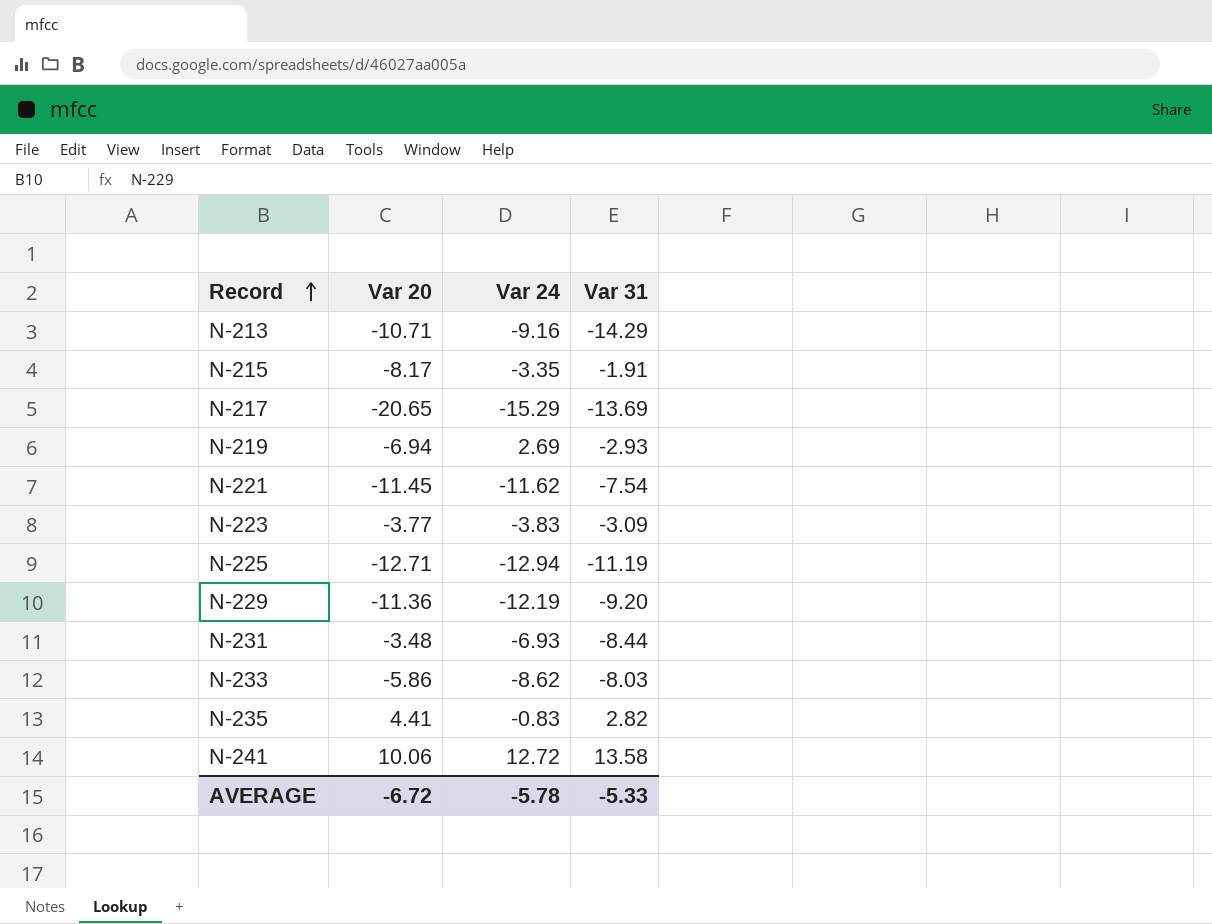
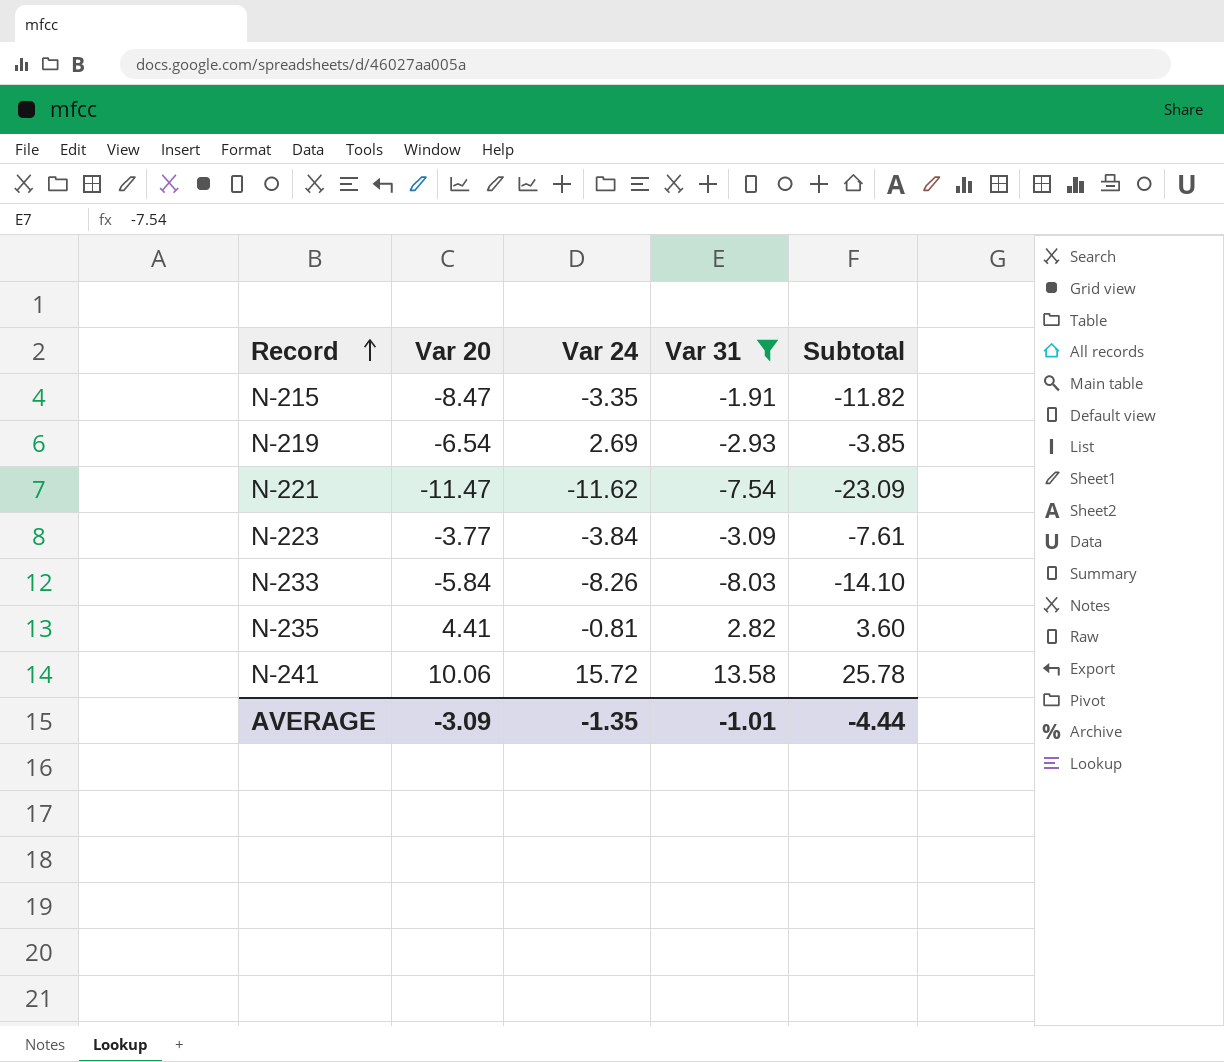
filter: none -> Var 31 >= -8.03
column Subtotal | formula: none -> [Var 20] + [Var 24]
N-215 | Var 20: -8.17 -> -8.47
N-219 | Var 20: -6.94 -> -6.54
N-221 | Var 20: -11.45 -> -11.47
N-223 | Var 24: -3.83 -> -3.84
N-233 | Var 20: -5.86 -> -5.84
N-233 | Var 24: -8.62 -> -8.26
N-235 | Var 24: -0.83 -> -0.81
N-241 | Var 24: 12.72 -> 15.72
AVERAGE | Var 20: -6.72 -> -3.09
AVERAGE | Var 24: -5.78 -> -1.35
AVERAGE | Var 31: -5.33 -> -1.01

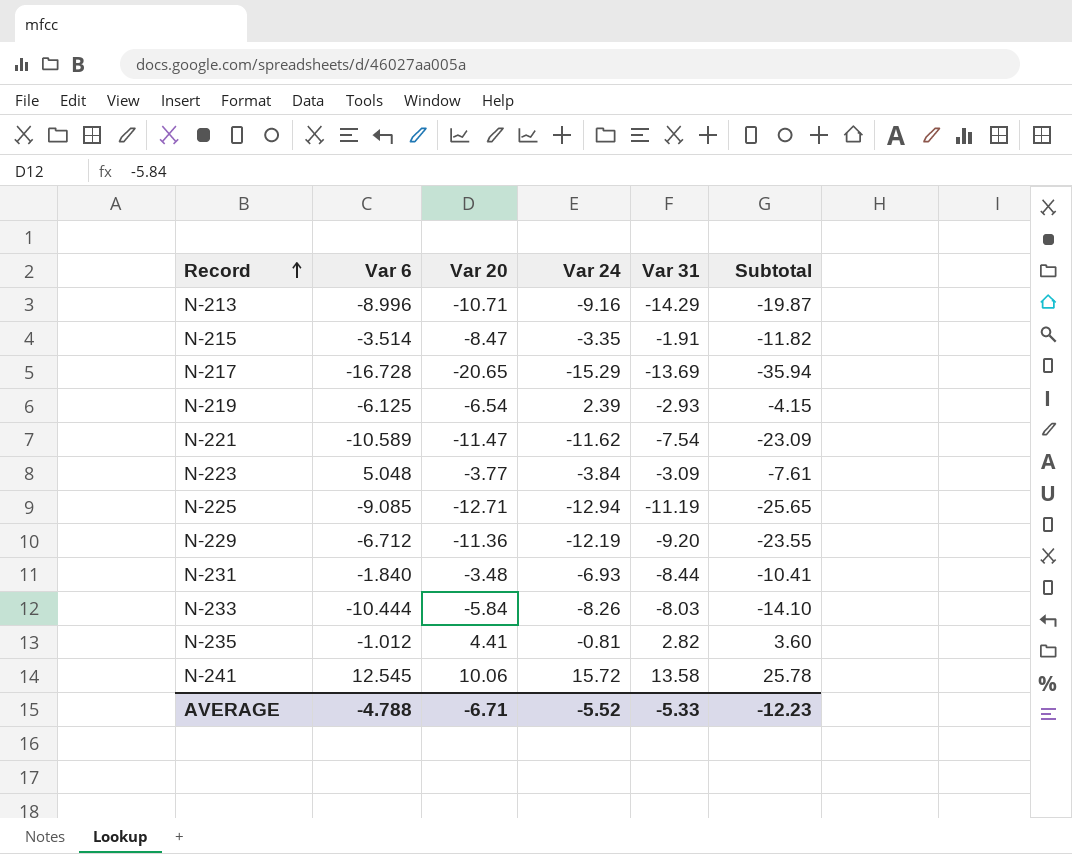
filter: Var 31 >= -8.03 -> none
column Var 6 | position: none -> 2
N-219 | Var 24: 2.69 -> 2.39
N-219 | Subtotal: -3.85 -> -4.15
AVERAGE | Var 20: -3.09 -> -6.71
AVERAGE | Var 24: -1.35 -> -5.52
AVERAGE | Var 31: -1.01 -> -5.33
AVERAGE | Subtotal: -4.44 -> -12.23

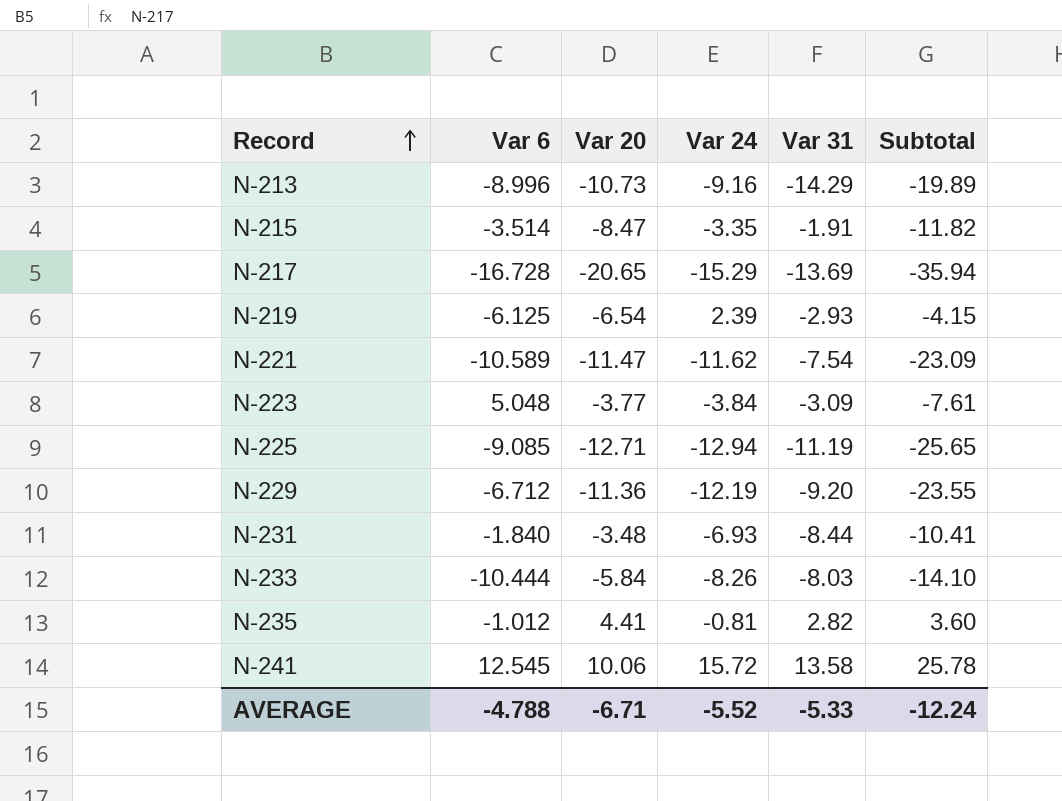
N-213 | Var 20: -10.71 -> -10.73
N-213 | Subtotal: -19.87 -> -19.89
AVERAGE | Subtotal: -12.23 -> -12.24

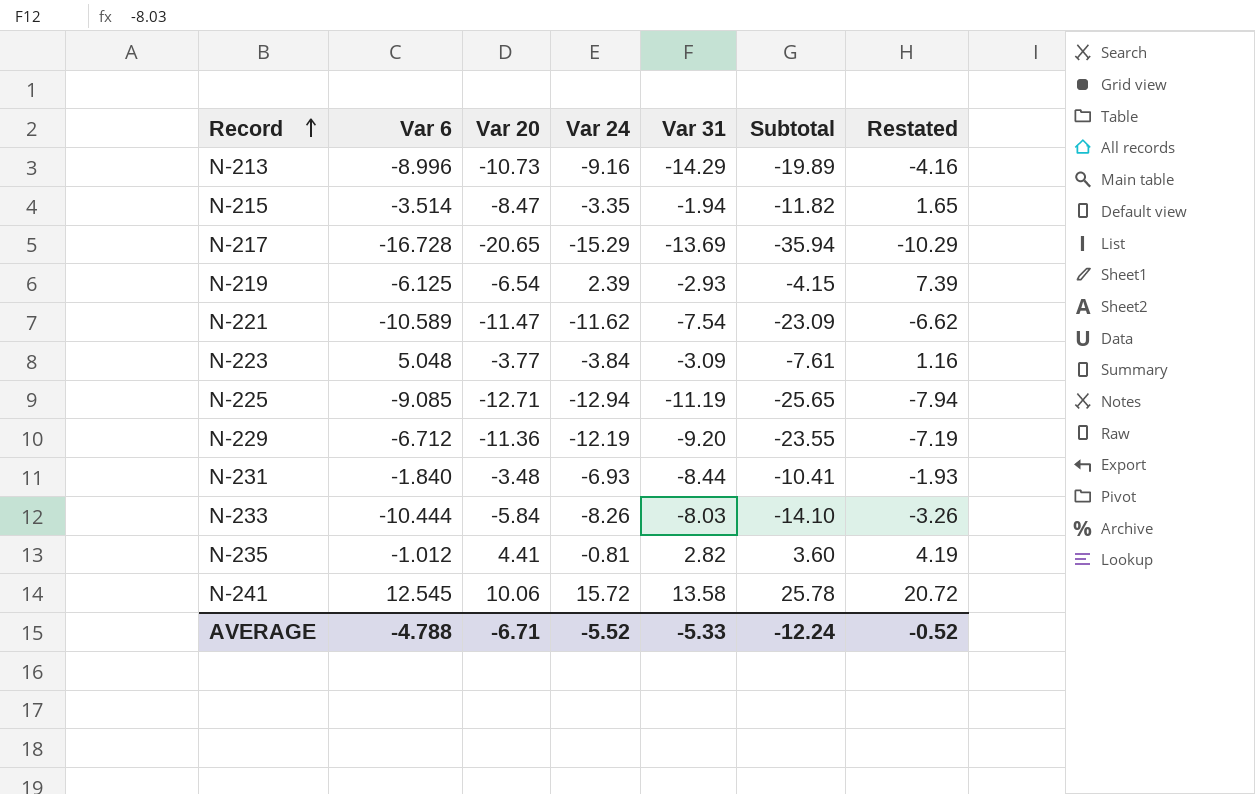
column Restated | formula: none -> [Var 24] + 5
N-215 | Var 31: -1.91 -> -1.94

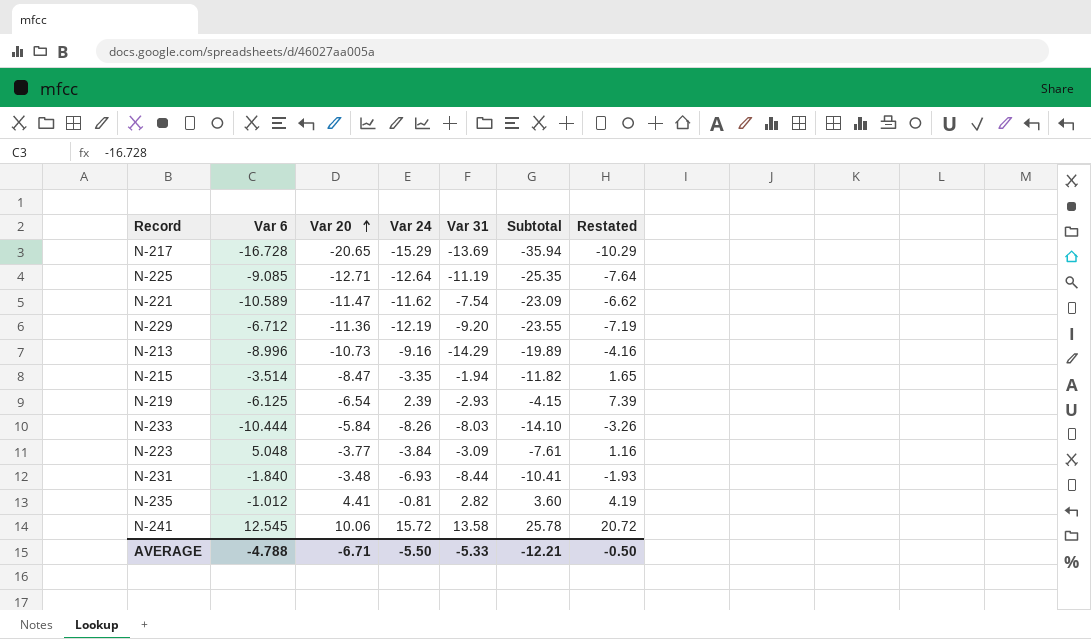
row order: Record ascending -> Var 20 ascending
N-225 | Var 24: -12.94 -> -12.64
N-225 | Subtotal: -25.65 -> -25.35
N-225 | Restated: -7.94 -> -7.64
AVERAGE | Var 24: -5.52 -> -5.50
AVERAGE | Subtotal: -12.24 -> -12.21
AVERAGE | Restated: -0.52 -> -0.50

